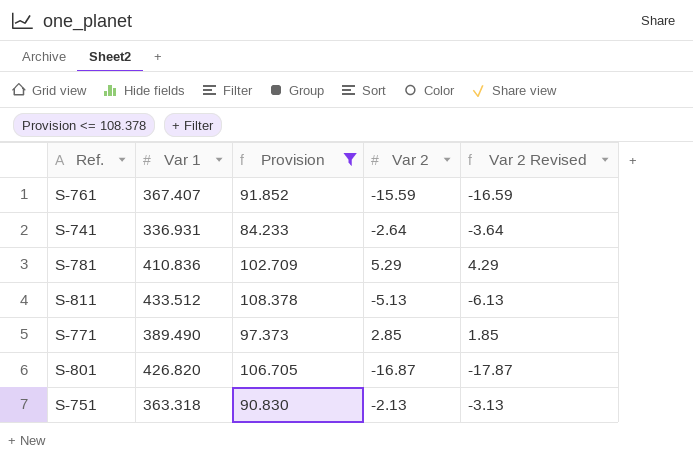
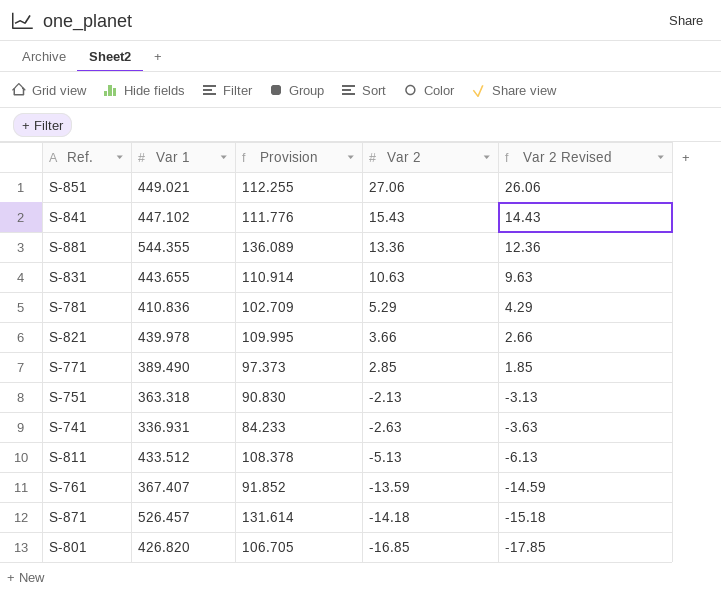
filter: Provision <= 108.378 -> none
row order: none -> Var 2 descending
S-741 | Var 2: -2.64 -> -2.63
S-741 | Var 2 Revised: -3.64 -> -3.63
S-761 | Var 2: -15.59 -> -13.59
S-761 | Var 2 Revised: -16.59 -> -14.59
S-801 | Var 2: -16.87 -> -16.85
S-801 | Var 2 Revised: -17.87 -> -17.85

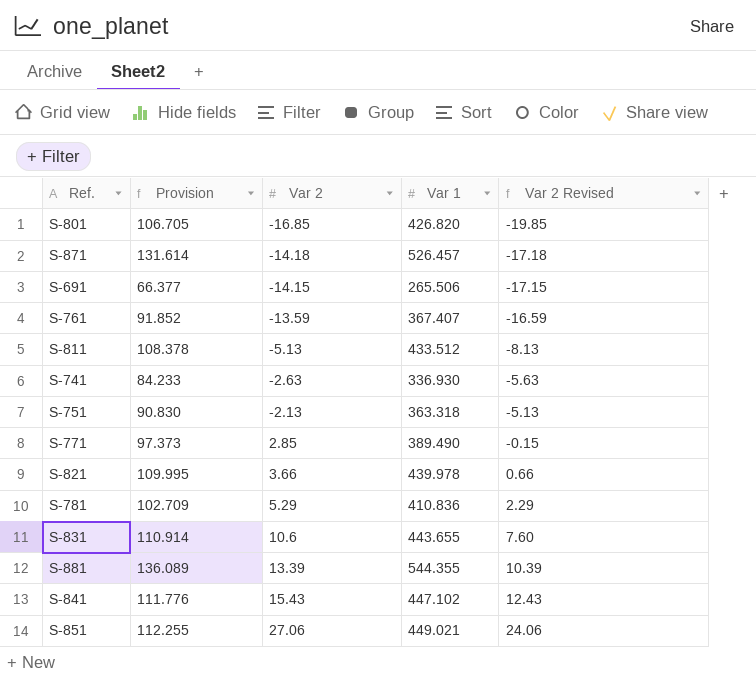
row order: Var 2 descending -> Var 2 ascending
column Var 1 | position: 2 -> 4
column Var 2 Revised | formula: [Var 2] - 1 -> [Var 2] - 3
row S-691: none -> 66.377 | -14.15 | 265.506 | -17.15
S-741 | Var 1: 336.931 -> 336.930
S-831 | Var 2: 10.63 -> 10.6
S-881 | Var 2: 13.36 -> 13.39

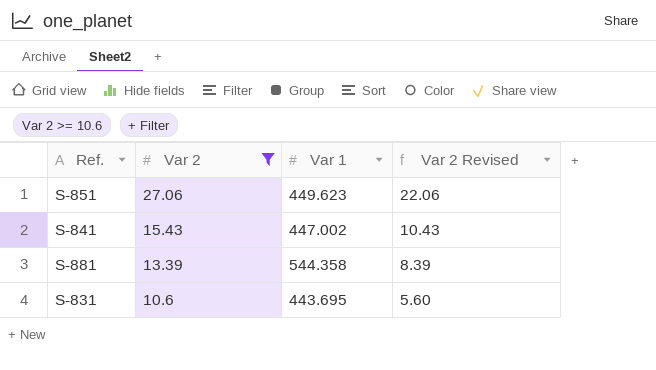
filter: none -> Var 2 >= 10.6
row order: Var 2 ascending -> Var 2 descending
column Provision | formula: [Var 1] * 0.25 -> none
column Var 2 Revised | formula: [Var 2] - 3 -> [Var 2] - 5
S-851 | Var 1: 449.021 -> 449.623
S-841 | Var 1: 447.102 -> 447.002
S-881 | Var 1: 544.355 -> 544.358
S-831 | Var 1: 443.655 -> 443.695

